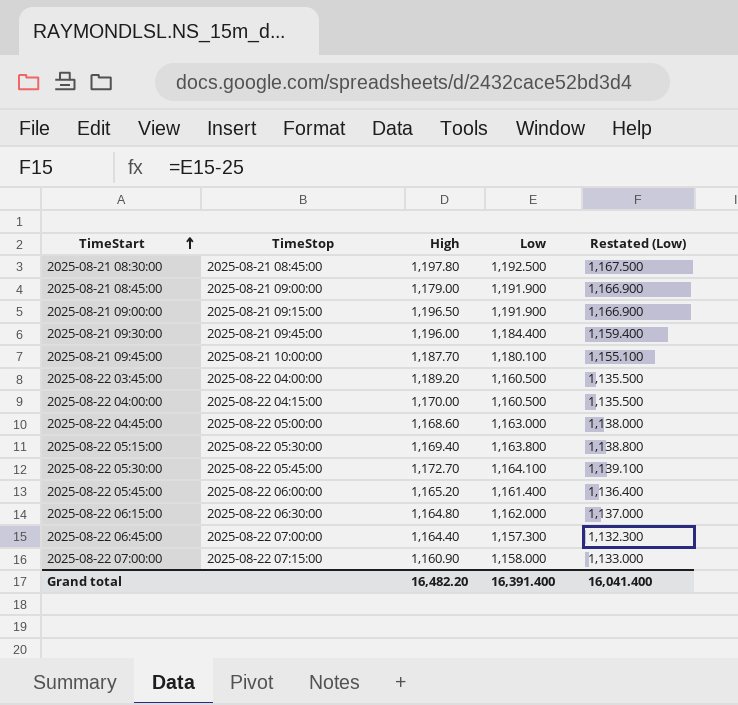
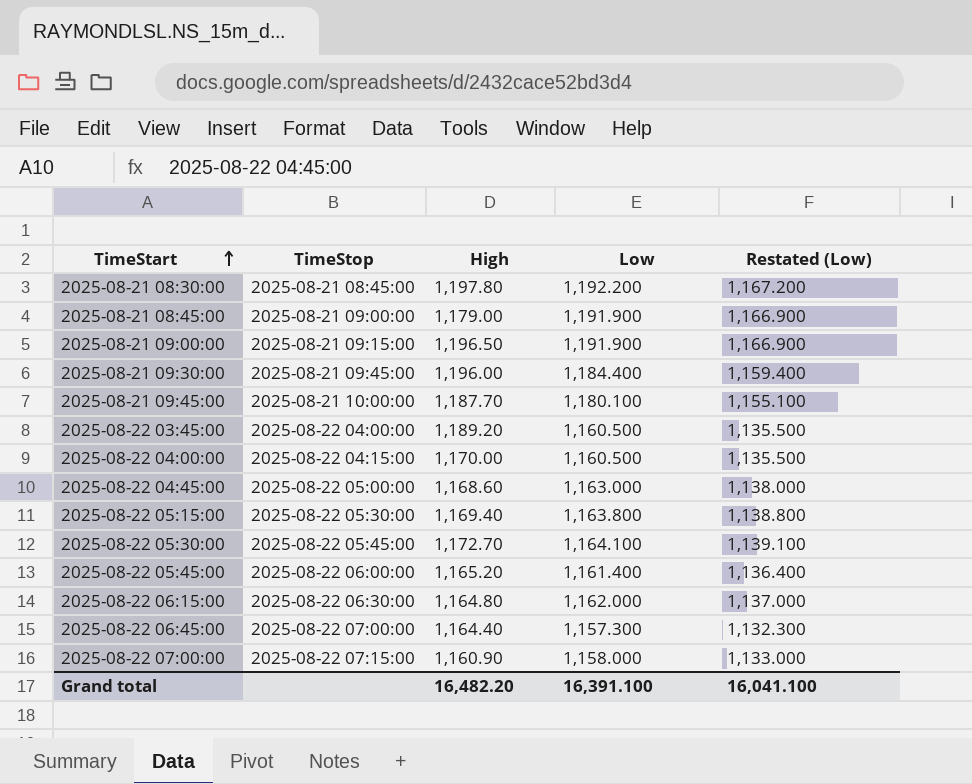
2025-08-21 08:30:00 | Low: 1,192.500 -> 1,192.200
2025-08-21 08:30:00 | Restated (Low): 1,167.500 -> 1,167.200
Grand total | Low: 16,391.400 -> 16,391.100
Grand total | Restated (Low): 16,041.400 -> 16,041.100

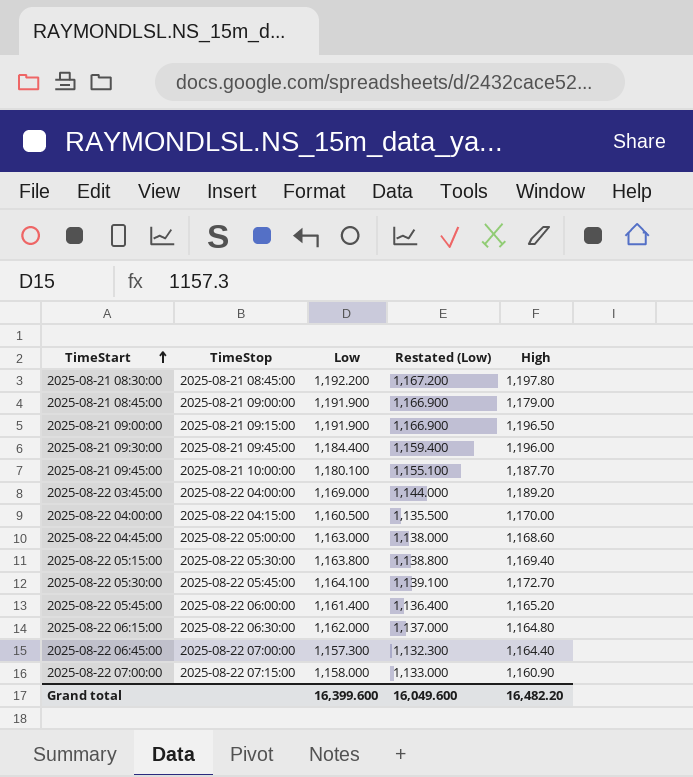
column High | position: 3 -> 5
2025-08-22 03:45:00 | Low: 1,160.500 -> 1,169.000
2025-08-22 03:45:00 | Restated (Low): 1,135.500 -> 1,144.000
Grand total | Low: 16,391.100 -> 16,399.600
Grand total | Restated (Low): 16,041.100 -> 16,049.600

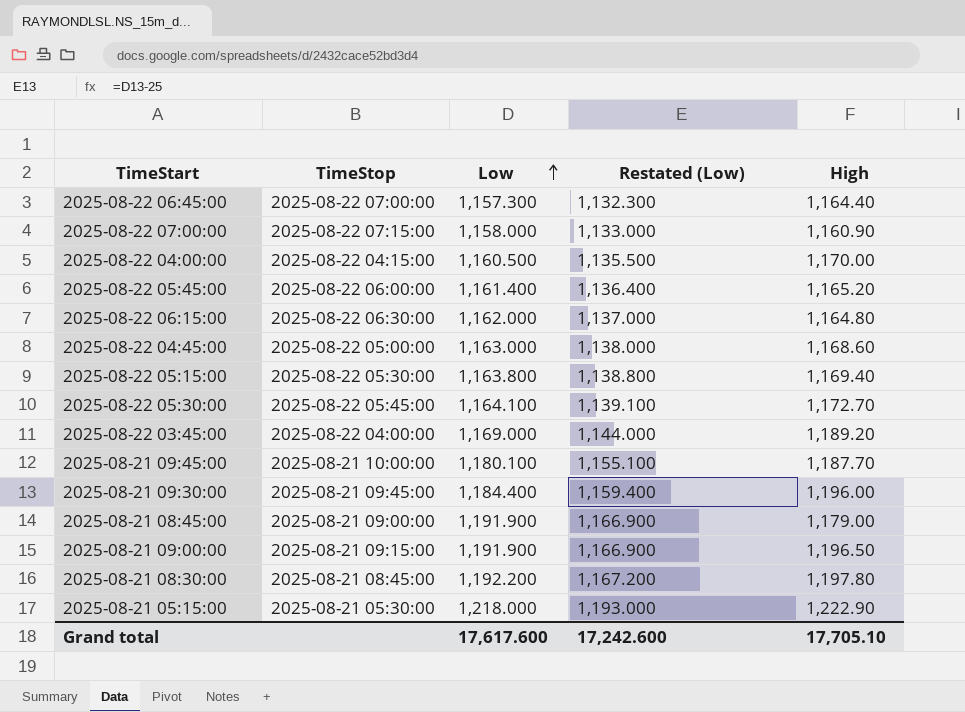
row order: TimeStart ascending -> Low ascending
row 2025-08-21 05:15:00: none -> 2025-08-21 05:30:00 | 1,218.000 | 1,193.000 | 1,222.90
Grand total | Low: 16,399.600 -> 17,617.600
Grand total | Restated (Low): 16,049.600 -> 17,242.600
Grand total | High: 16,482.20 -> 17,705.10

